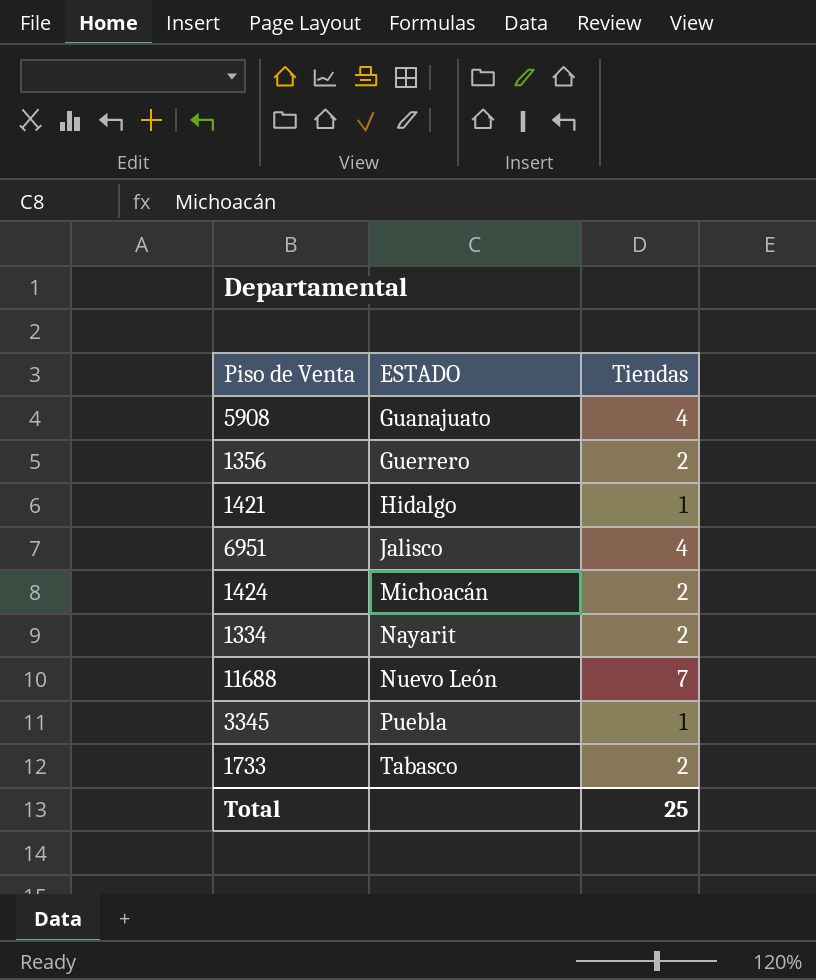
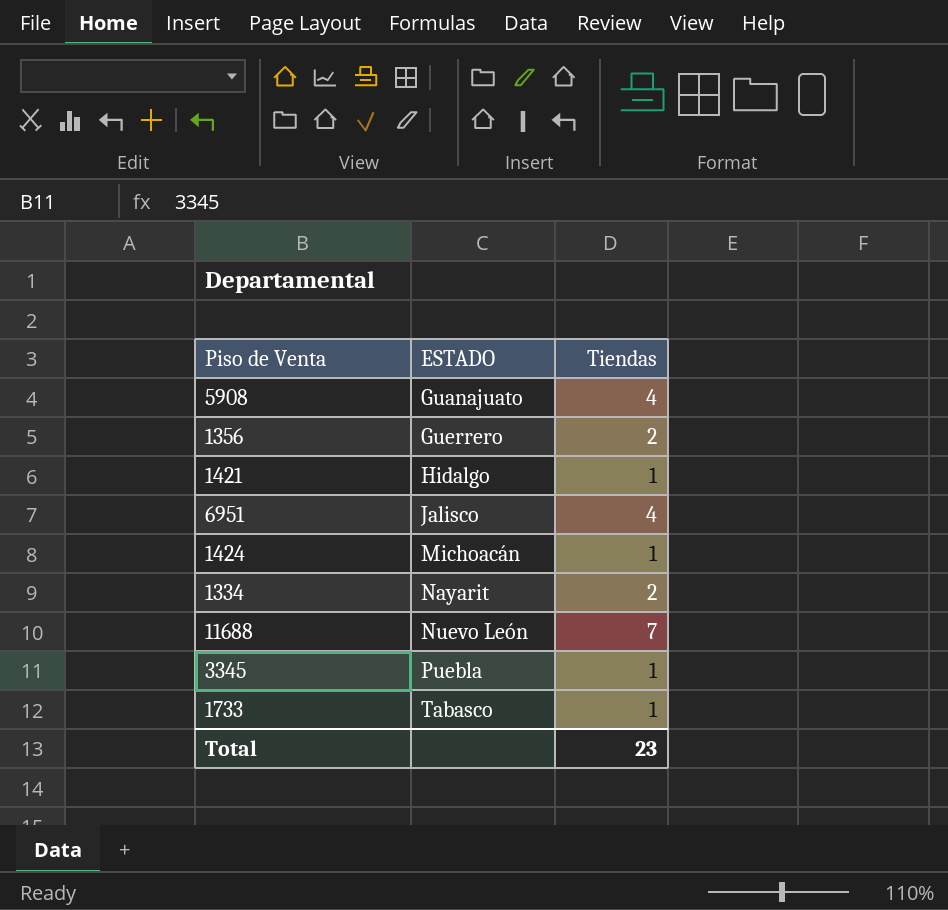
1424 | Tiendas: 2 -> 1
1733 | Tiendas: 2 -> 1
Total | Tiendas: 25 -> 23

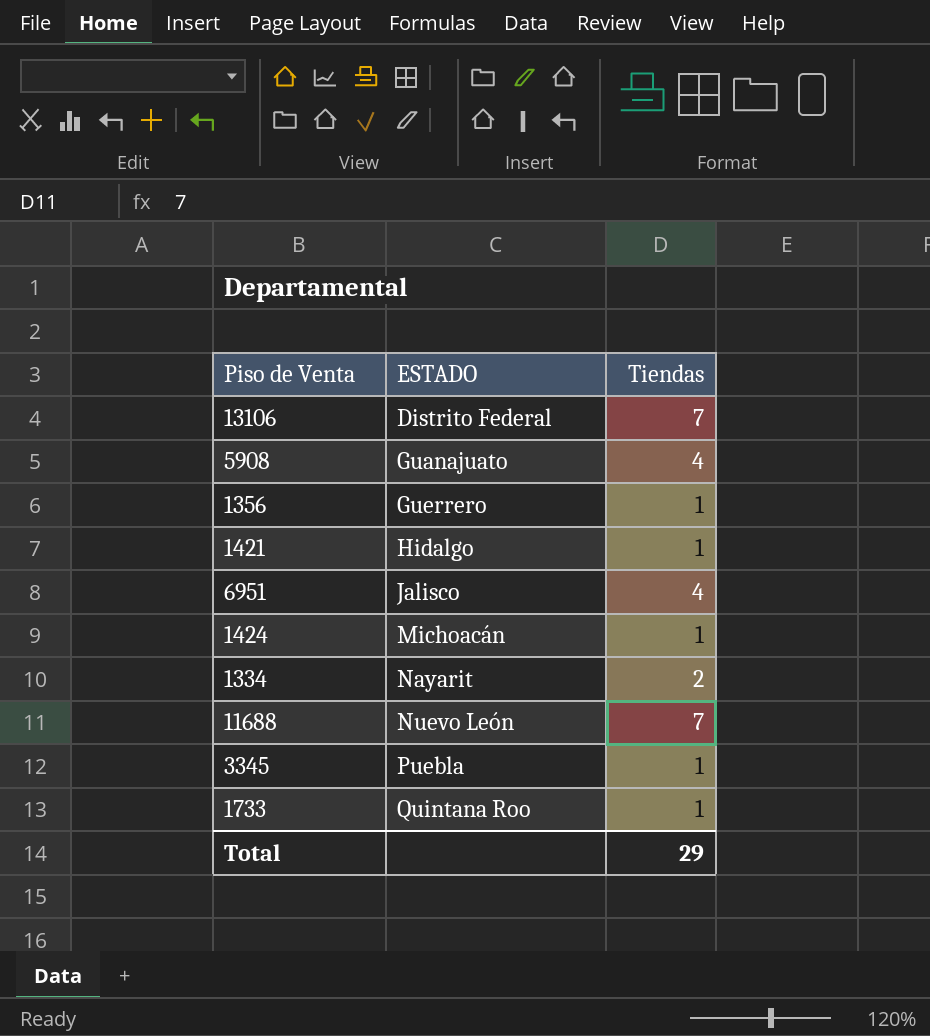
row 13106: none -> Distrito Federal | 7
1356 | Tiendas: 2 -> 1
1733 | ESTADO: Tabasco -> Quintana Roo
Total | Tiendas: 23 -> 29

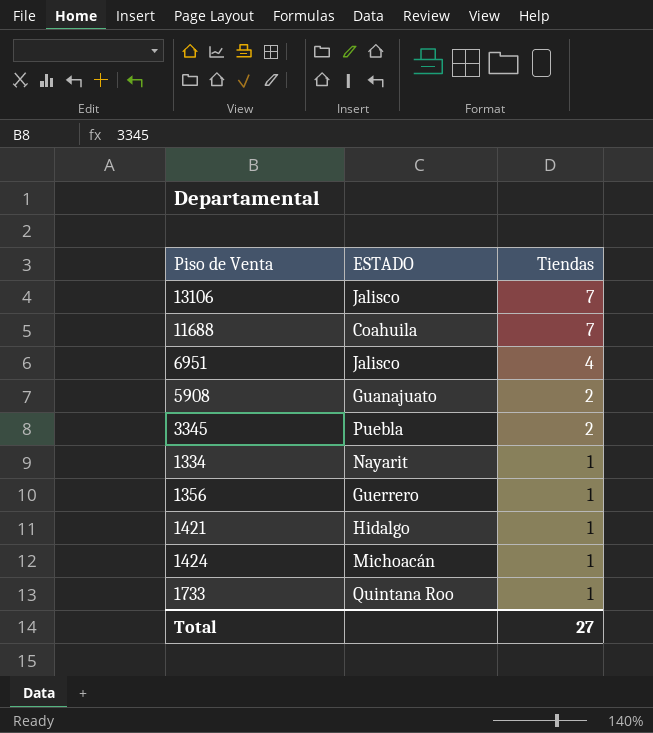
row order: ESTADO ascending -> Tiendas descending
13106 | ESTADO: Distrito Federal -> Jalisco
11688 | ESTADO: Nuevo León -> Coahuila
5908 | Tiendas: 4 -> 2
3345 | Tiendas: 1 -> 2
1334 | Tiendas: 2 -> 1
Total | Tiendas: 29 -> 27

